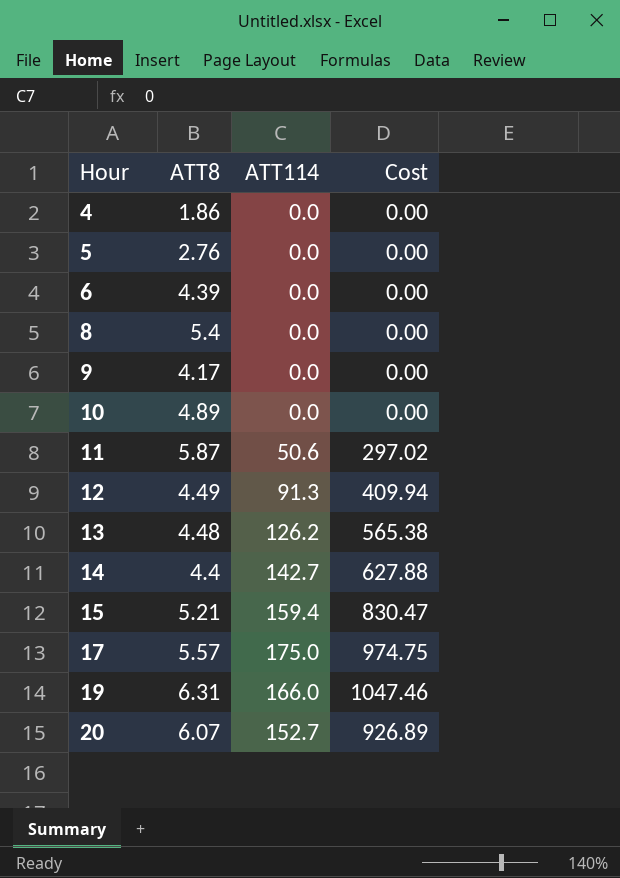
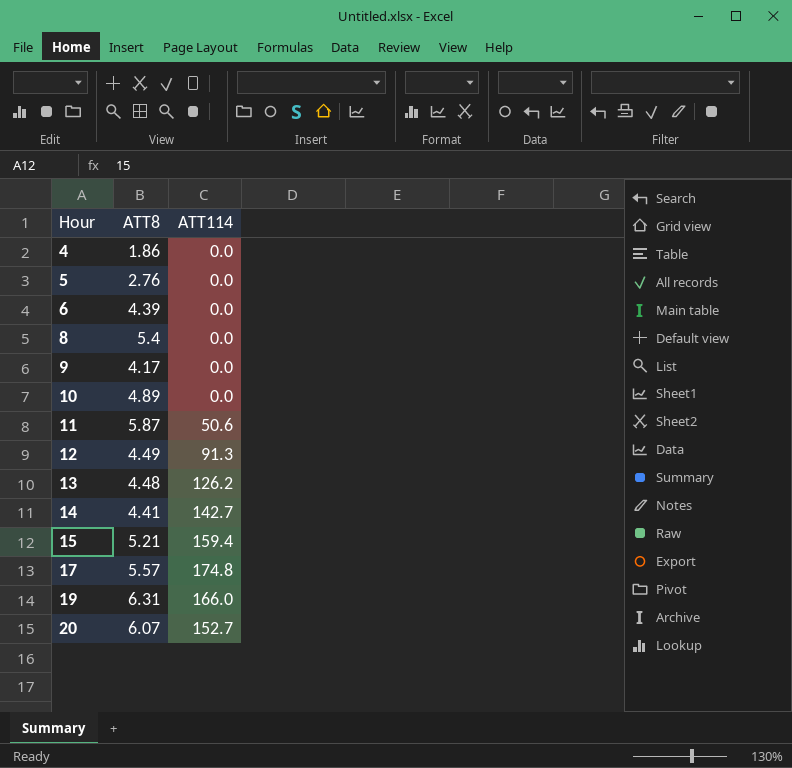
column Cost | formula: [ATT8] * [ATT114] -> none
14 | ATT8: 4.4 -> 4.41
17 | ATT114: 175.0 -> 174.8

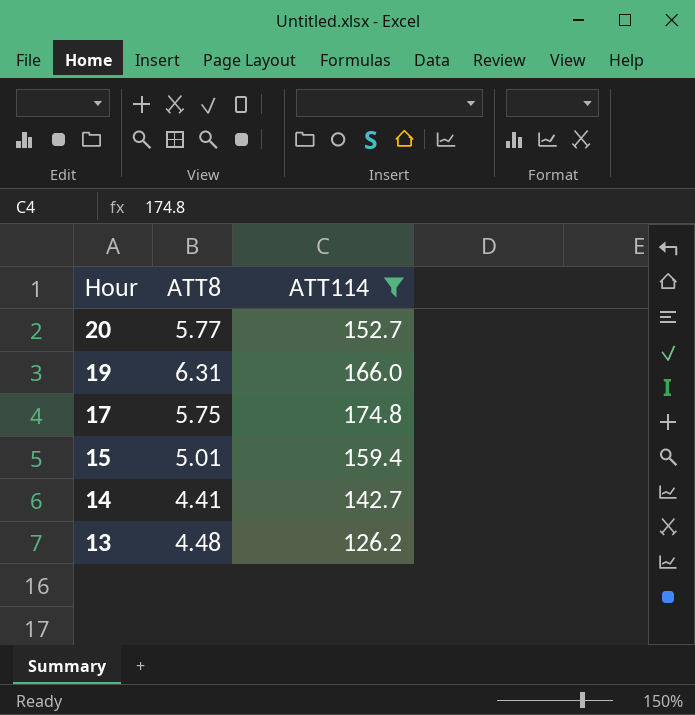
filter: none -> ATT114 >= 126.2
row order: Hour ascending -> Hour descending
20 | ATT8: 6.07 -> 5.77
17 | ATT8: 5.57 -> 5.75
15 | ATT8: 5.21 -> 5.01

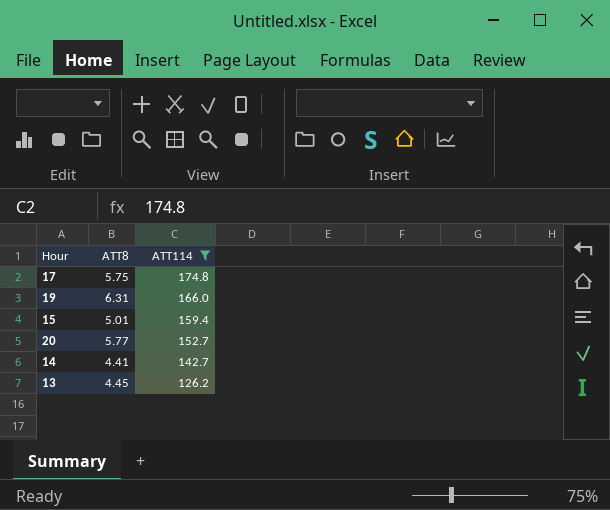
row order: Hour descending -> ATT114 descending
13 | ATT8: 4.48 -> 4.45

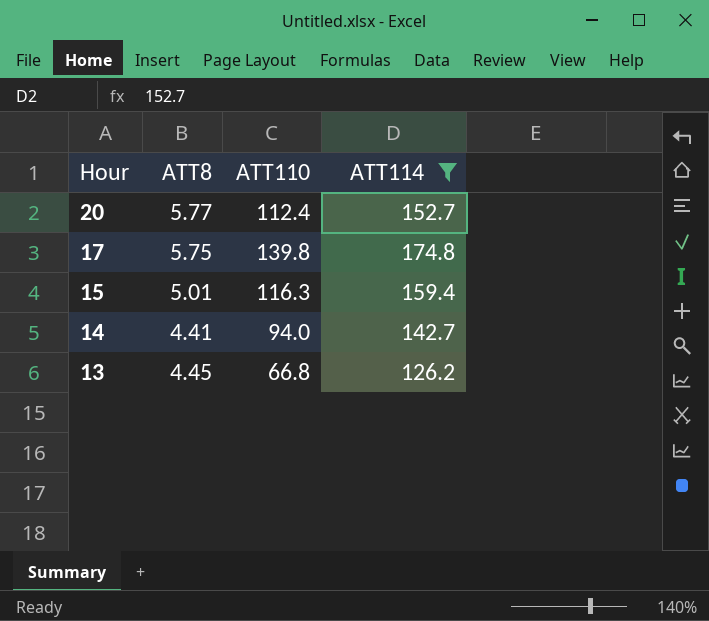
row order: ATT114 descending -> Hour descending
column ATT110 | position: none -> 3
row 19: 6.31 | 166.0 -> none

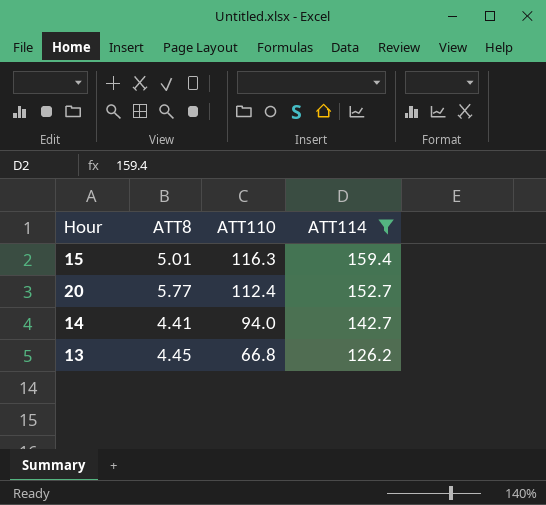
row order: Hour descending -> ATT110 descending
row 17: 5.75 | 139.8 | 174.8 -> none

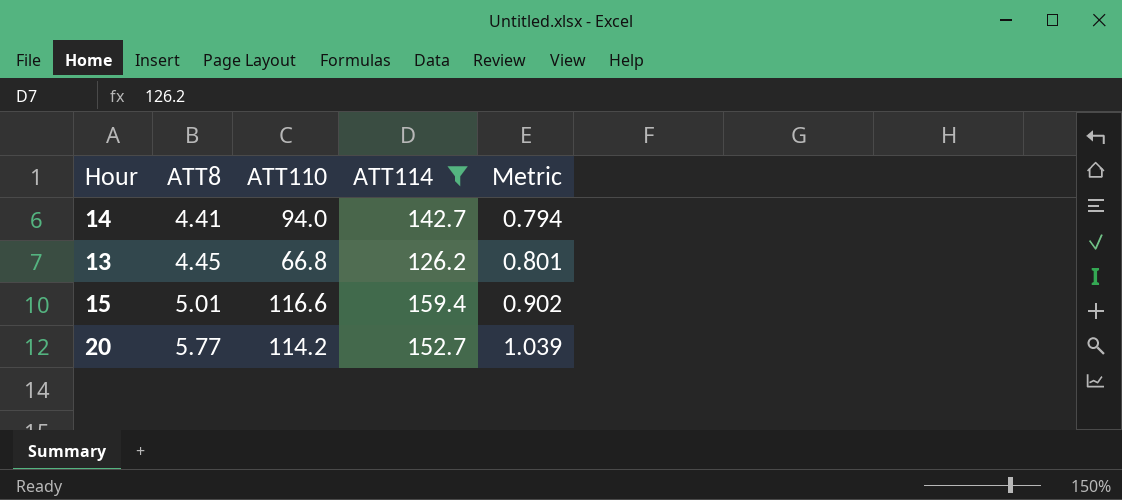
row order: ATT110 descending -> ATT8 ascending
column Metric | formula: none -> [ATT8] * 0.18
15 | ATT110: 116.3 -> 116.6
20 | ATT110: 112.4 -> 114.2

